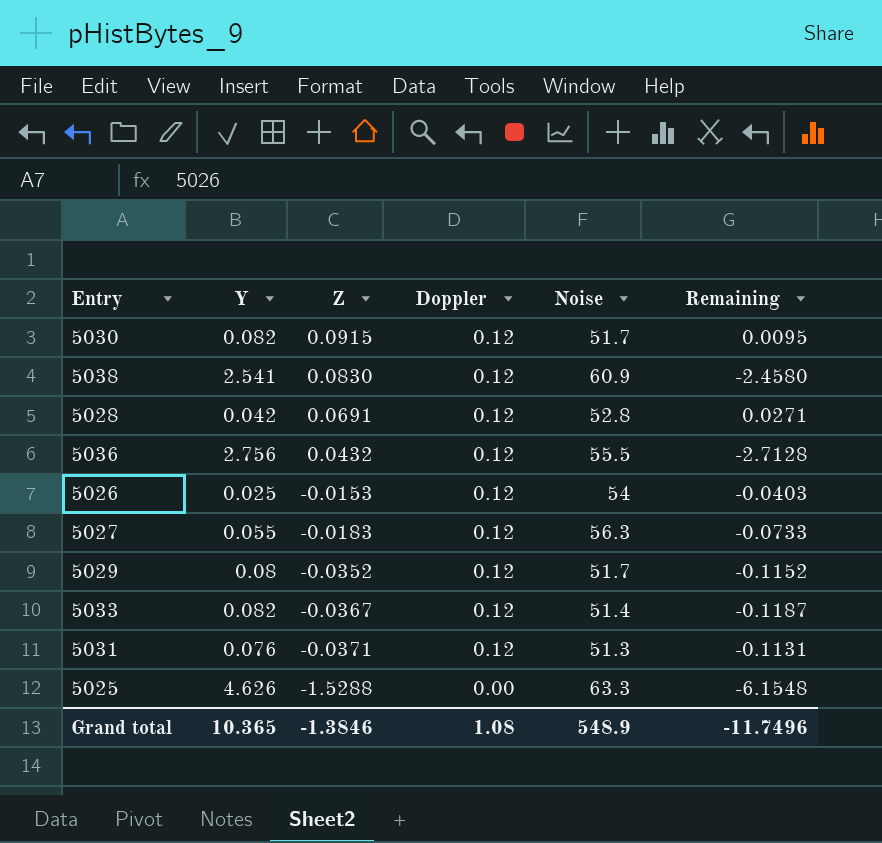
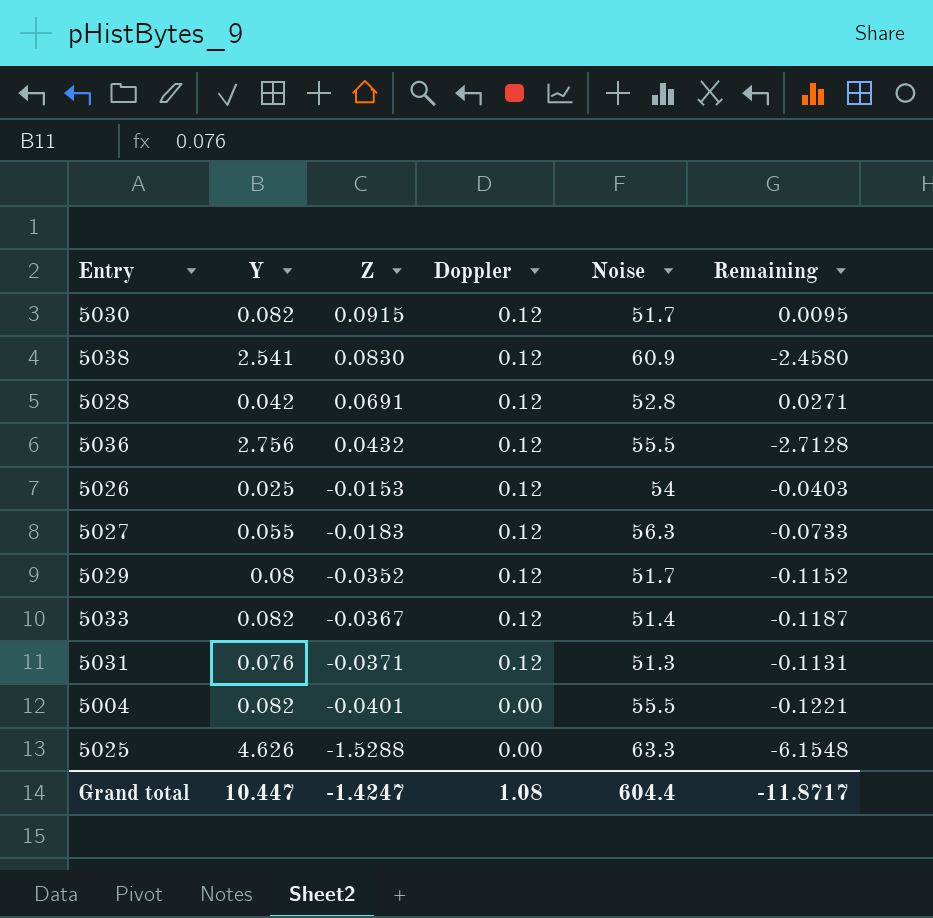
row 5004: none -> 0.082 | -0.0401 | 0.00 | 55.5 | -0.1221
Grand total | Y: 10.365 -> 10.447
Grand total | Z: -1.3846 -> -1.4247
Grand total | Noise: 548.9 -> 604.4
Grand total | Remaining: -11.7496 -> -11.8717

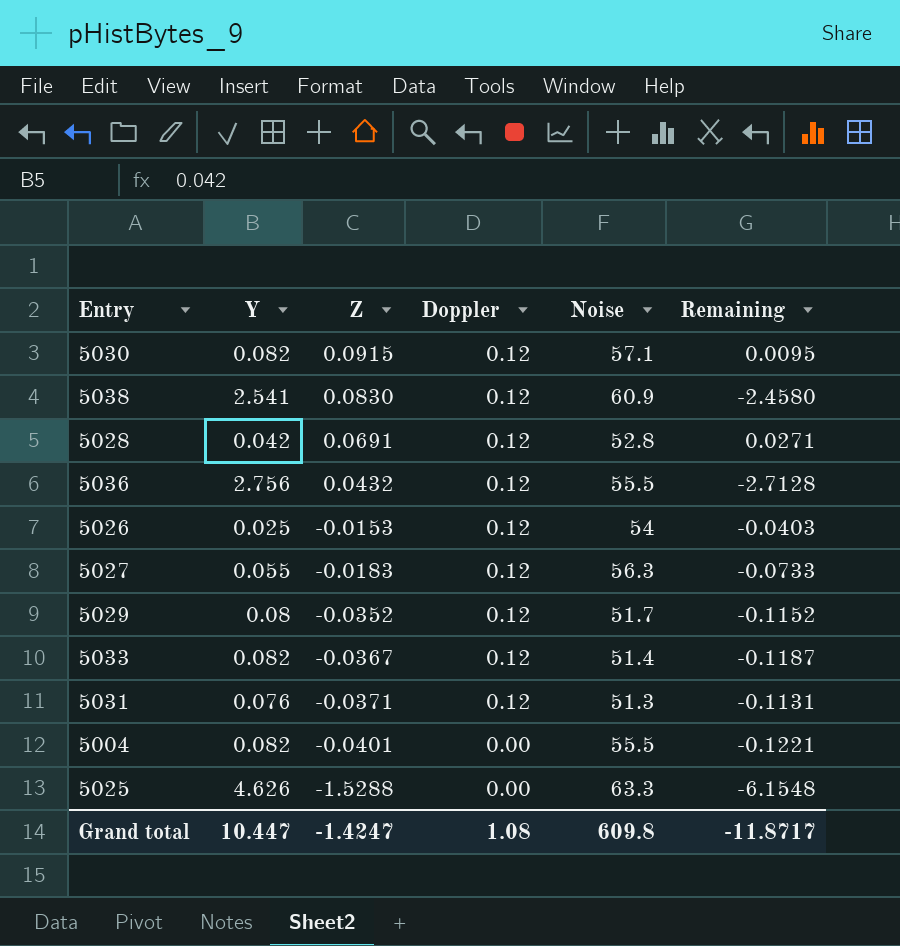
5030 | Noise: 51.7 -> 57.1
Grand total | Noise: 604.4 -> 609.8

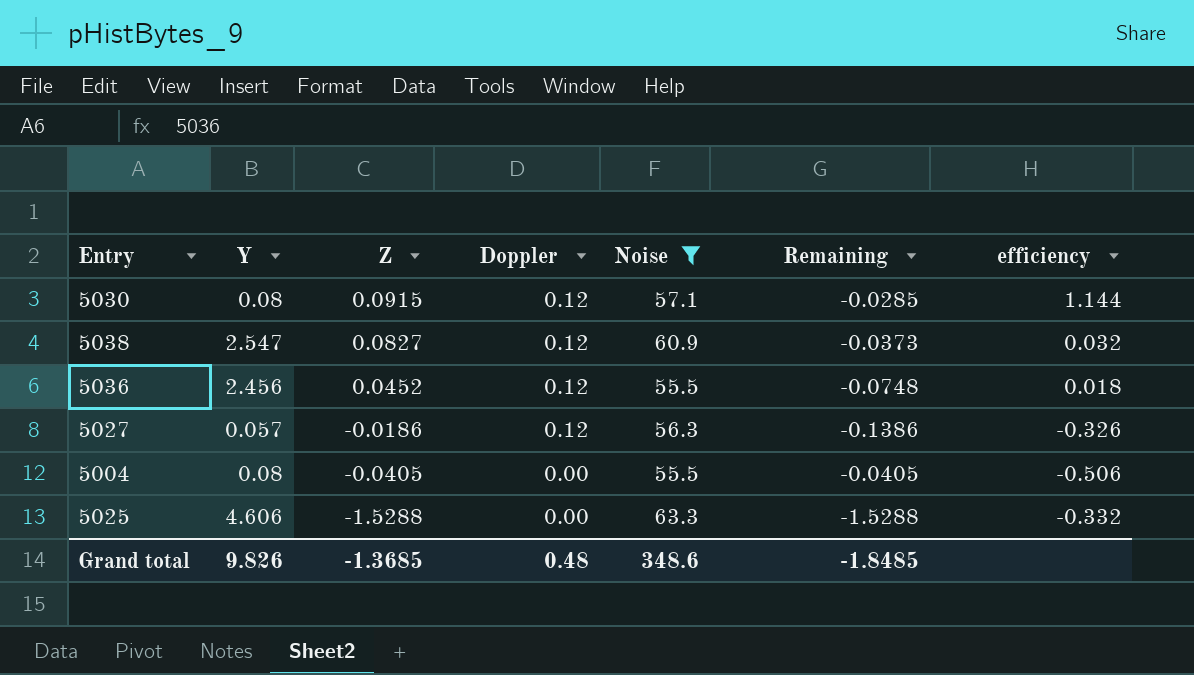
filter: none -> Noise >= 55.5
column Remaining | formula: [Z] - [Y] -> [Z] - [Doppler]
column efficiency | formula: none -> [Z] / [Y]
5030 | Y: 0.082 -> 0.08
5038 | Y: 2.541 -> 2.547
5038 | Z: 0.0830 -> 0.0827
5036 | Y: 2.756 -> 2.456
5036 | Z: 0.0432 -> 0.0452
5027 | Y: 0.055 -> 0.057
5027 | Z: -0.0183 -> -0.0186
5004 | Y: 0.082 -> 0.08
5004 | Z: -0.0401 -> -0.0405
5025 | Y: 4.626 -> 4.606
Grand total | Y: 10.447 -> 9.826
Grand total | Z: -1.4247 -> -1.3685
Grand total | Doppler: 1.08 -> 0.48
Grand total | Noise: 609.8 -> 348.6
Grand total | Remaining: -11.8717 -> -1.8485

